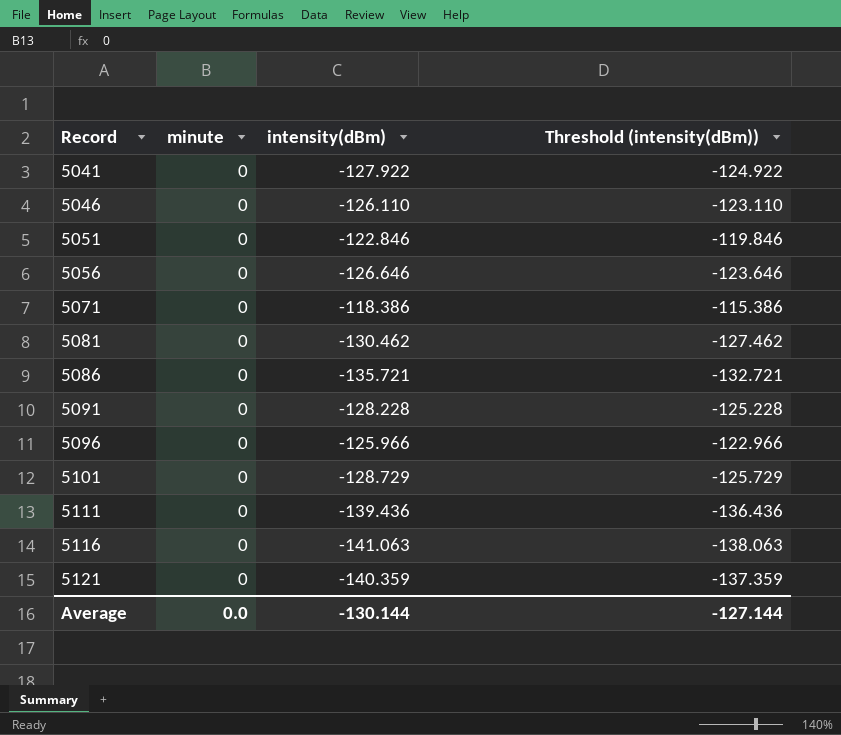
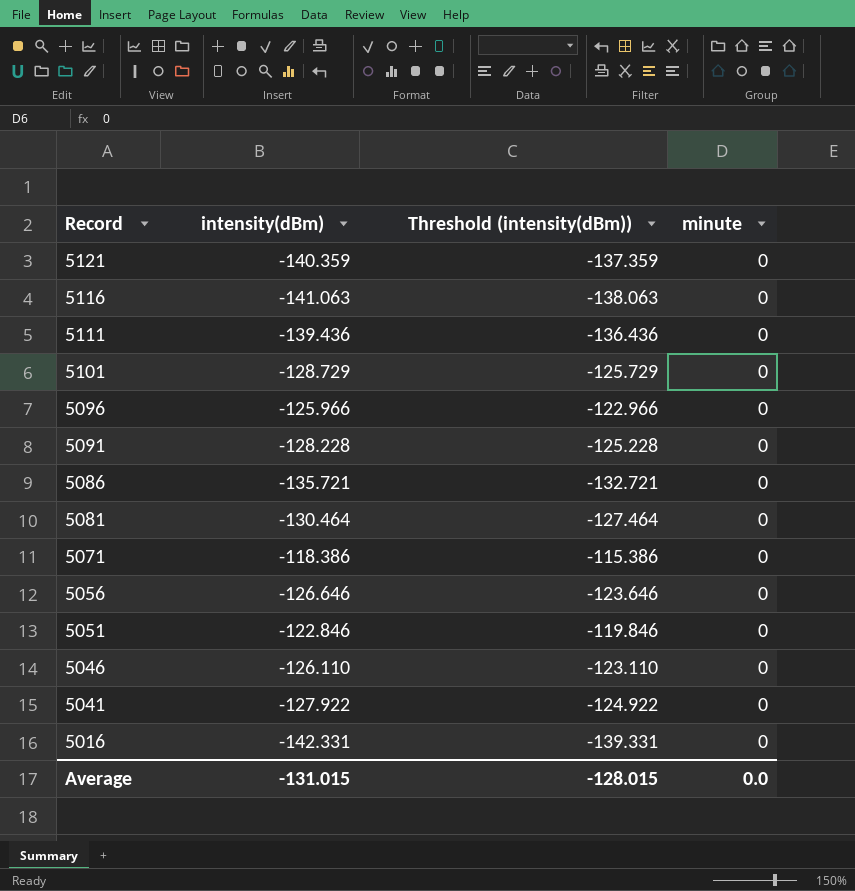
row order: Record ascending -> Record descending
column minute | position: 2 -> 4
5081 | intensity(dBm): -130.462 -> -130.464
5081 | Threshold (intensity(dBm)): -127.462 -> -127.464
row 5016: none -> -142.331 | -139.331 | 0
Average | intensity(dBm): -130.144 -> -131.015
Average | Threshold (intensity(dBm)): -127.144 -> -128.015

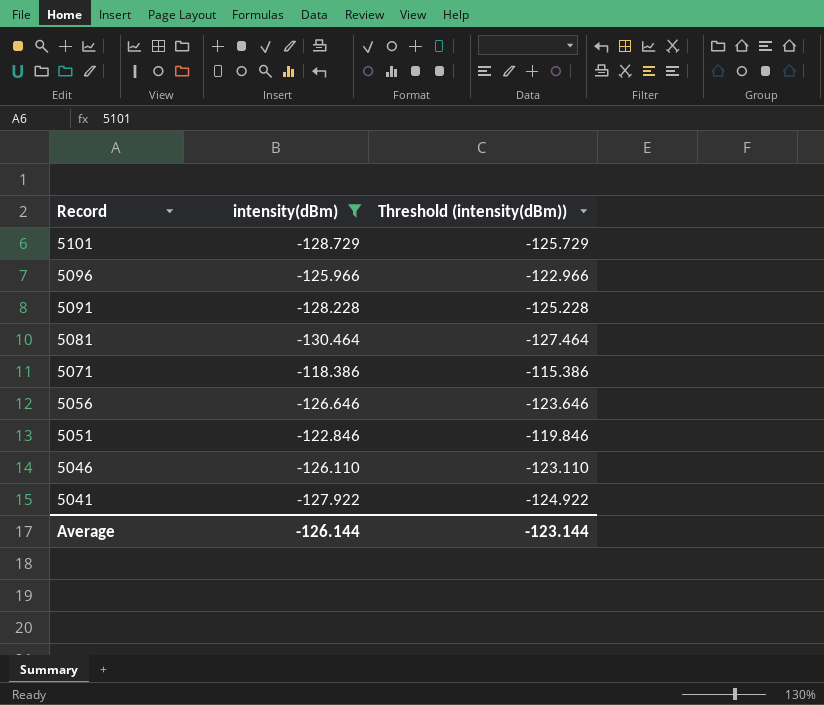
filter: none -> intensity(dBm) >= -130.464
column minute | position: 4 -> none
Average | intensity(dBm): -131.015 -> -126.144
Average | Threshold (intensity(dBm)): -128.015 -> -123.144

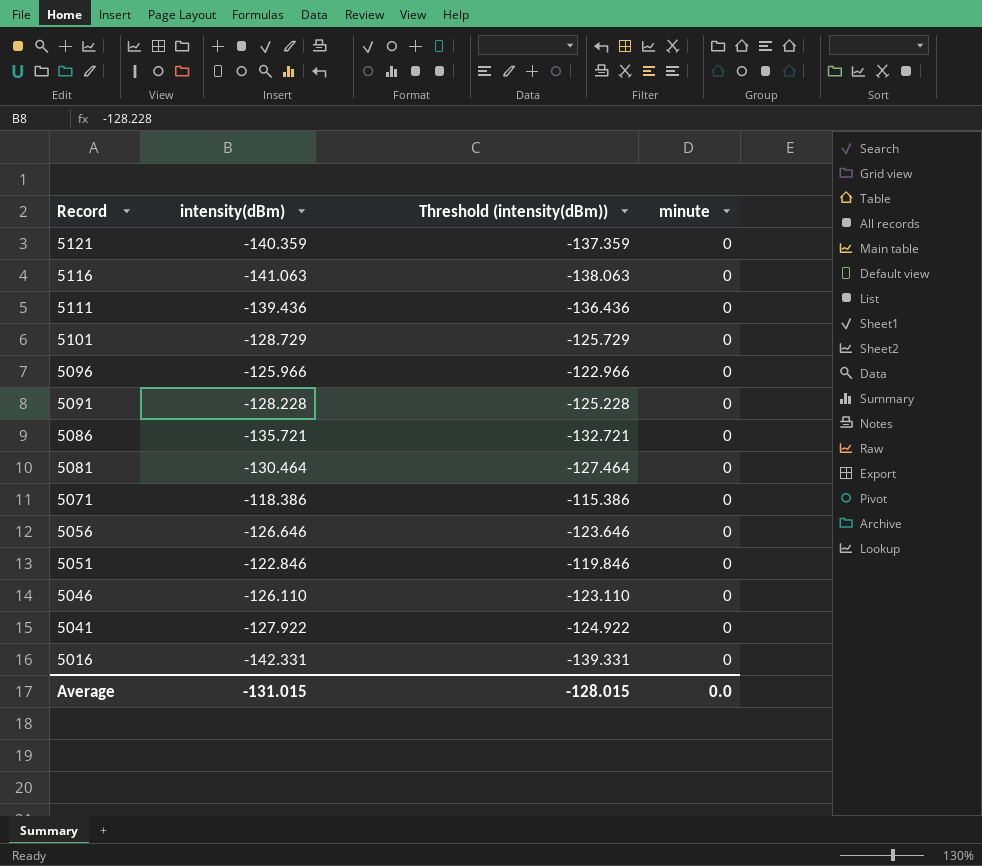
filter: intensity(dBm) >= -130.464 -> none
column minute | position: none -> 4
Average | intensity(dBm): -126.144 -> -131.015
Average | Threshold (intensity(dBm)): -123.144 -> -128.015

